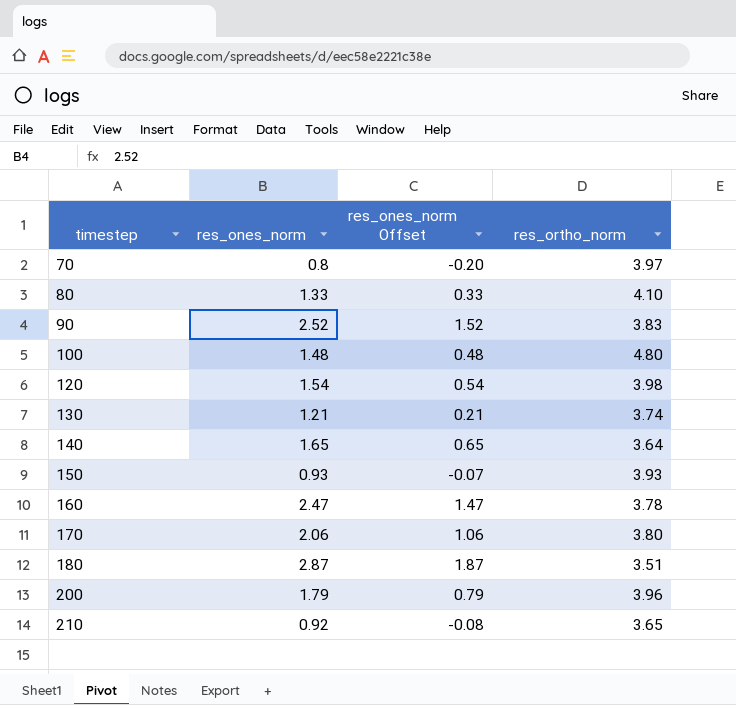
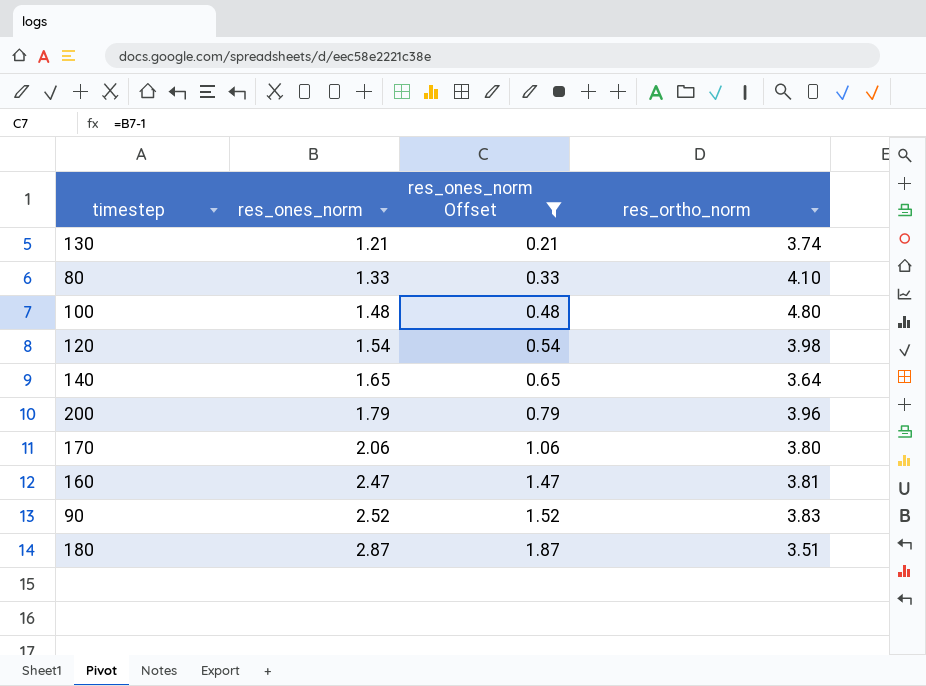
filter: none -> res_ones_norm Offset >= 0.21
row order: timestep ascending -> res_ones_norm ascending
160 | res_ortho_norm: 3.78 -> 3.81

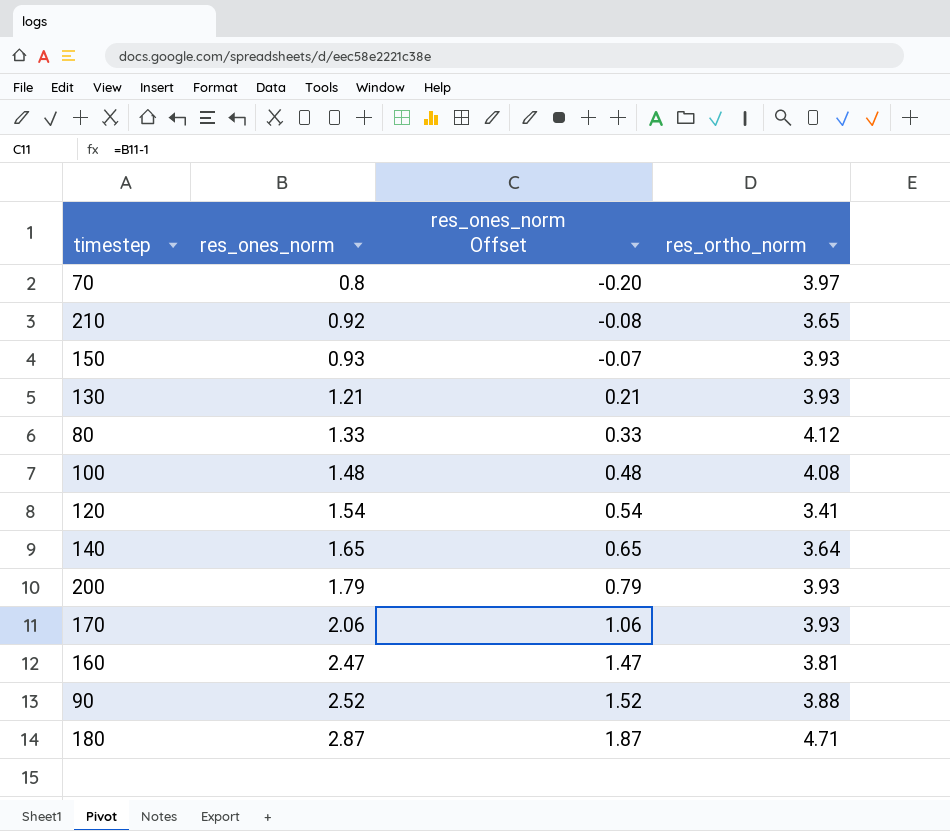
filter: res_ones_norm Offset >= 0.21 -> none
130 | res_ortho_norm: 3.74 -> 3.93
80 | res_ortho_norm: 4.10 -> 4.12
100 | res_ortho_norm: 4.80 -> 4.08
120 | res_ortho_norm: 3.98 -> 3.41
200 | res_ortho_norm: 3.96 -> 3.93
170 | res_ortho_norm: 3.80 -> 3.93
90 | res_ortho_norm: 3.83 -> 3.88
180 | res_ortho_norm: 3.51 -> 4.71

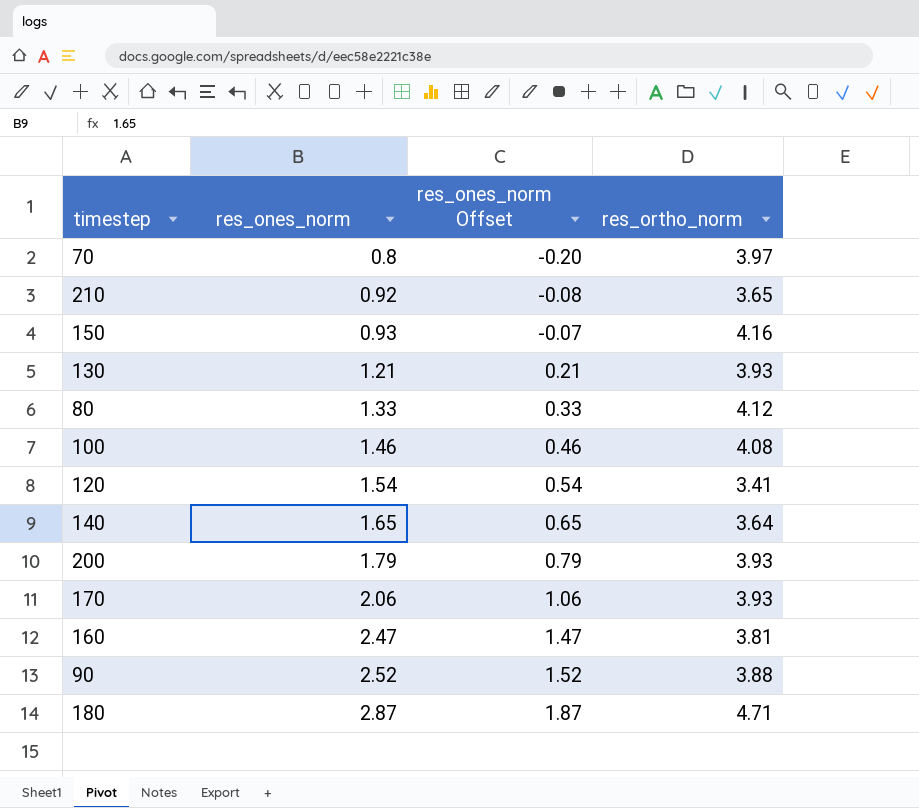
150 | res_ortho_norm: 3.93 -> 4.16
100 | res_ones_norm: 1.48 -> 1.46
100 | res_ones_norm Offset: 0.48 -> 0.46

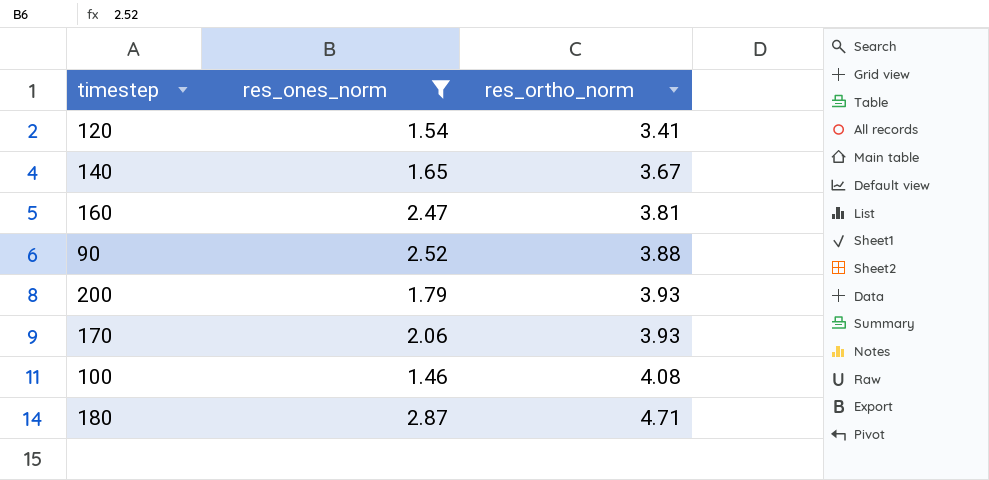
filter: none -> res_ones_norm >= 1.46
row order: res_ones_norm ascending -> res_ortho_norm ascending
column res_ones_norm Offset | formula: [res_ones_norm] - 1 -> none
140 | res_ortho_norm: 3.64 -> 3.67

